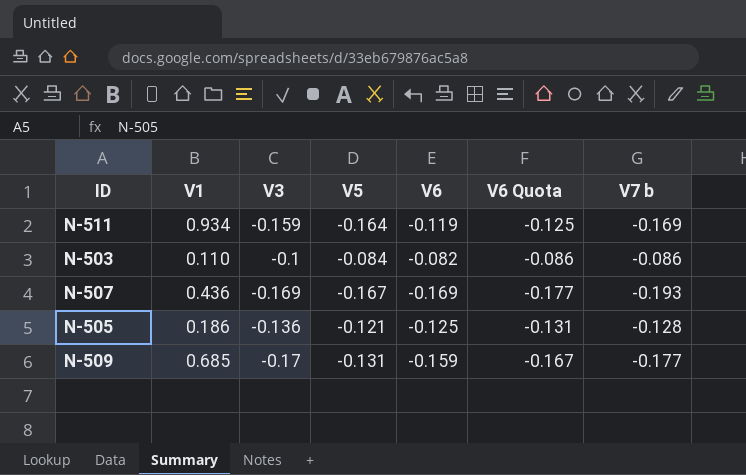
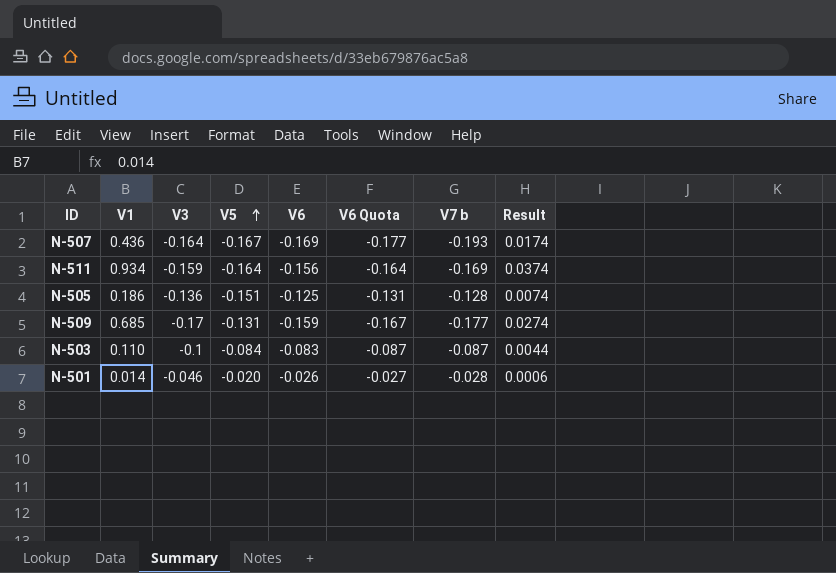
row order: none -> V5 ascending
column Result | formula: none -> [V1] * 0.04
N-507 | V3: -0.169 -> -0.164
N-511 | V6: -0.119 -> -0.156
N-511 | V6 Quota: -0.125 -> -0.164
N-505 | V5: -0.121 -> -0.151
N-503 | V6: -0.082 -> -0.083
N-503 | V6 Quota: -0.086 -> -0.087
N-503 | V7 b: -0.086 -> -0.087
row N-501: none -> 0.014 | -0.046 | -0.020 | -0.026 | -0.027 | -0.028 | 0.0006

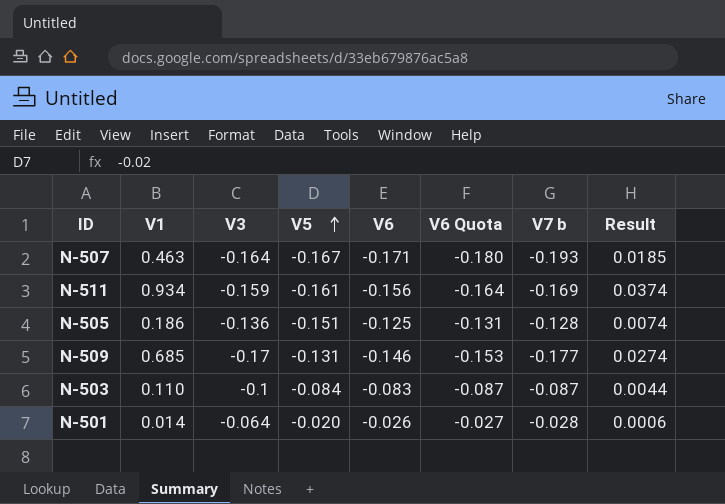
N-507 | V1: 0.436 -> 0.463
N-507 | V6: -0.169 -> -0.171
N-507 | V6 Quota: -0.177 -> -0.180
N-507 | Result: 0.0174 -> 0.0185
N-511 | V5: -0.164 -> -0.161
N-509 | V6: -0.159 -> -0.146
N-509 | V6 Quota: -0.167 -> -0.153
N-501 | V3: -0.046 -> -0.064

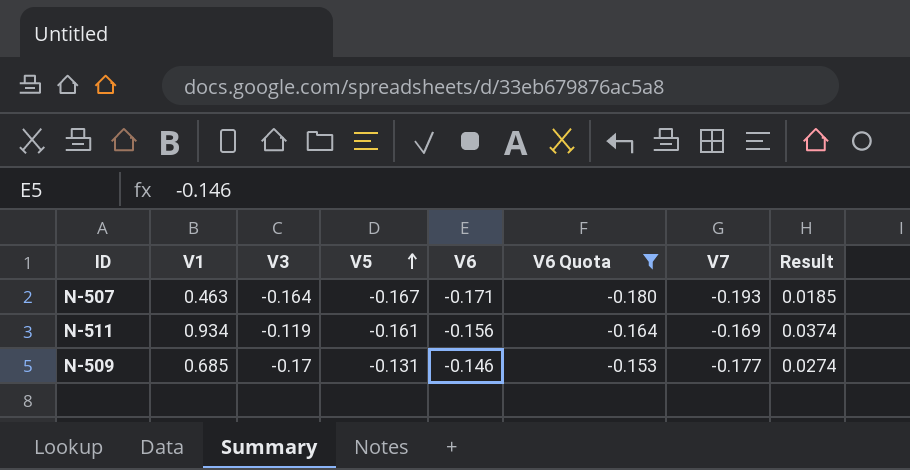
filter: none -> V6 Quota <= -0.153
column name: V7 b -> V7
N-511 | V3: -0.159 -> -0.119

